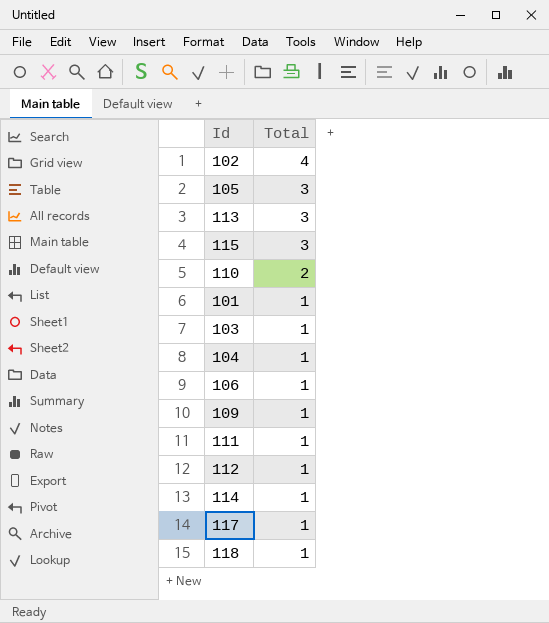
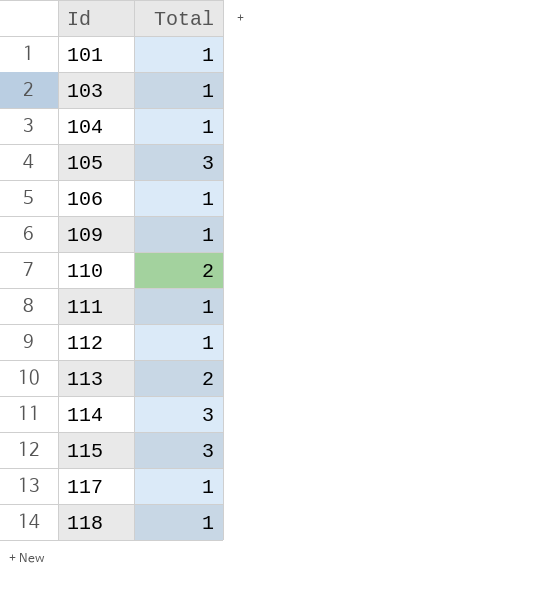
row order: Total descending -> Id ascending
row 102: 4 -> none
113 | Total: 3 -> 2
114 | Total: 1 -> 3

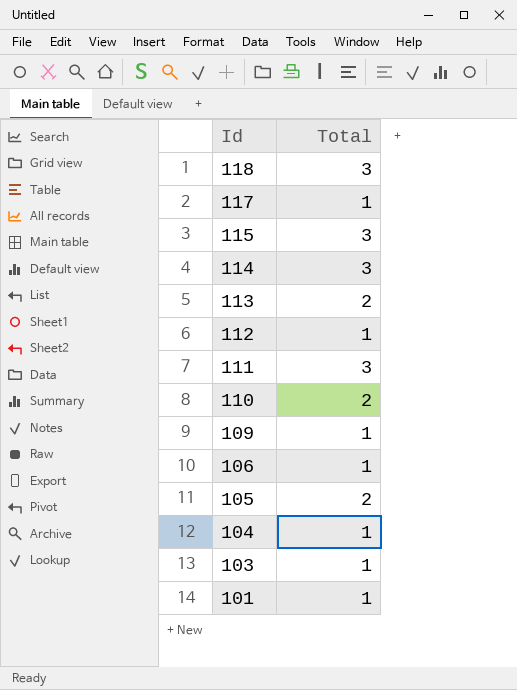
row order: Id ascending -> Id descending
118 | Total: 1 -> 3
111 | Total: 1 -> 3
105 | Total: 3 -> 2

